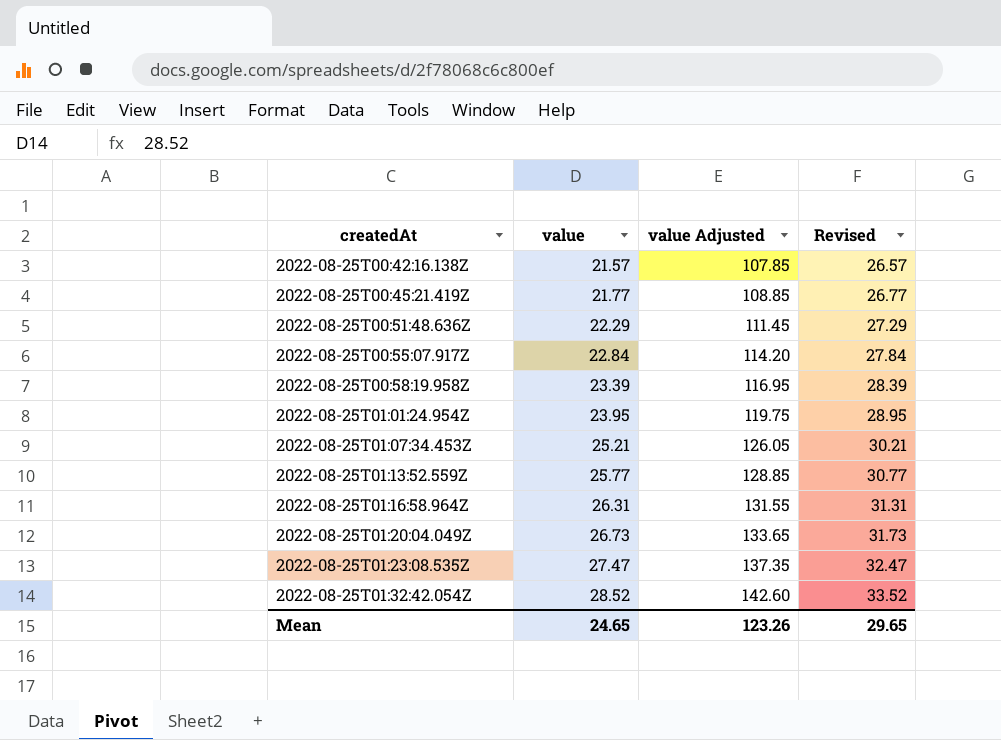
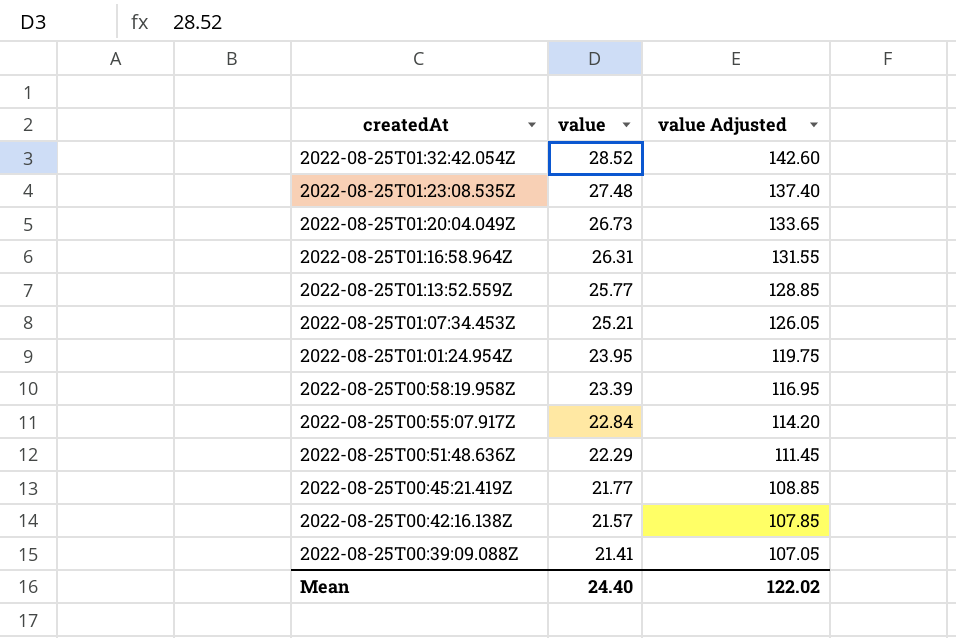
row order: createdAt ascending -> createdAt descending
column Revised | formula: [value] + 5 -> none
2022-08-25T01:23:08.535Z | value: 27.47 -> 27.48
2022-08-25T01:23:08.535Z | value Adjusted: 137.35 -> 137.40
row 2022-08-25T00:39:09.088Z: none -> 21.41 | 107.05
Mean | value: 24.65 -> 24.40
Mean | value Adjusted: 123.26 -> 122.02

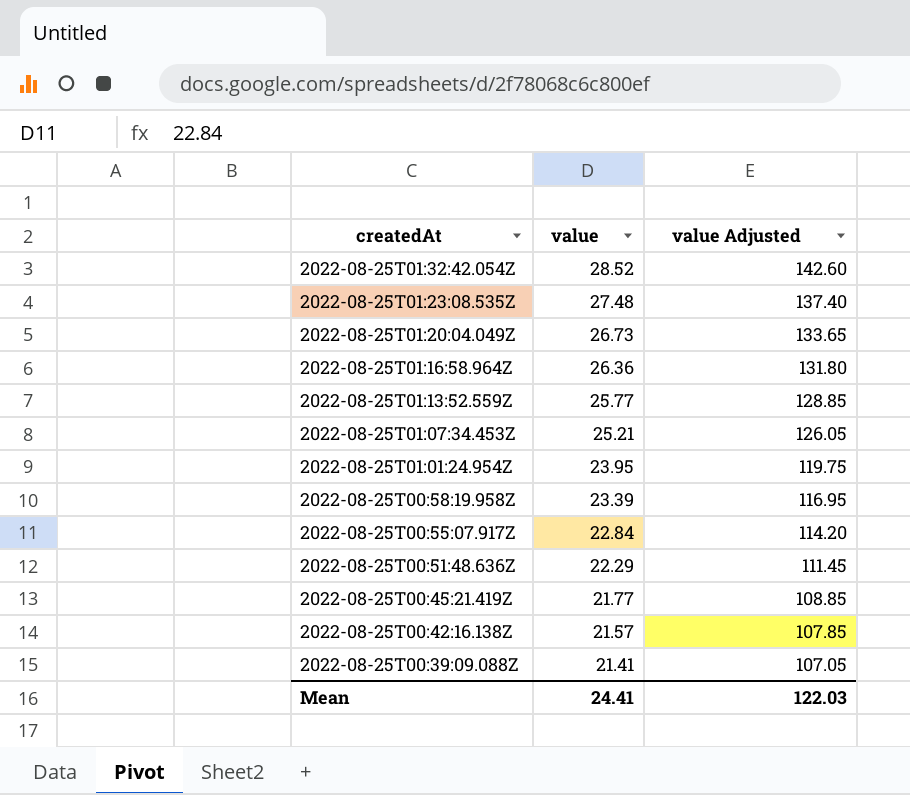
2022-08-25T01:16:58.964Z | value: 26.31 -> 26.36
2022-08-25T01:16:58.964Z | value Adjusted: 131.55 -> 131.80
Mean | value: 24.40 -> 24.41
Mean | value Adjusted: 122.02 -> 122.03

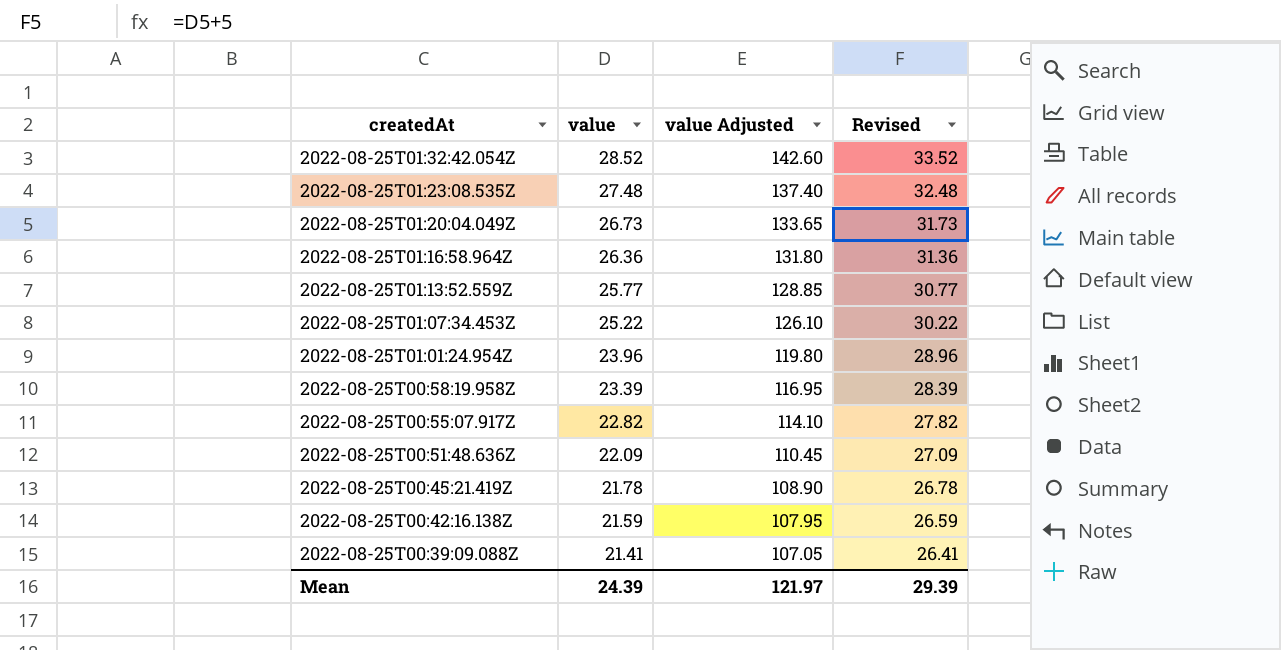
column Revised | formula: none -> [value] + 5
2022-08-25T01:07:34.453Z | value: 25.21 -> 25.22
2022-08-25T01:07:34.453Z | value Adjusted: 126.05 -> 126.10
2022-08-25T01:01:24.954Z | value: 23.95 -> 23.96
2022-08-25T01:01:24.954Z | value Adjusted: 119.75 -> 119.80
2022-08-25T00:55:07.917Z | value: 22.84 -> 22.82
2022-08-25T00:55:07.917Z | value Adjusted: 114.20 -> 114.10
2022-08-25T00:51:48.636Z | value: 22.29 -> 22.09
2022-08-25T00:51:48.636Z | value Adjusted: 111.45 -> 110.45
2022-08-25T00:45:21.419Z | value: 21.77 -> 21.78
2022-08-25T00:45:21.419Z | value Adjusted: 108.85 -> 108.90
2022-08-25T00:42:16.138Z | value: 21.57 -> 21.59
2022-08-25T00:42:16.138Z | value Adjusted: 107.85 -> 107.95
Mean | value: 24.41 -> 24.39
Mean | value Adjusted: 122.03 -> 121.97

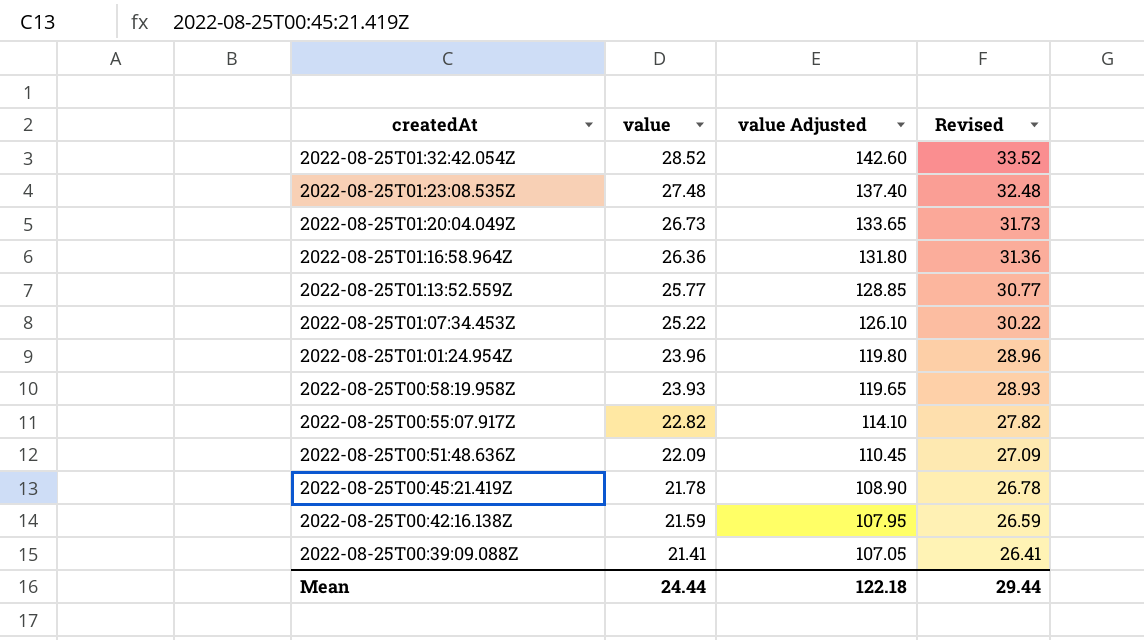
2022-08-25T00:58:19.958Z | value: 23.39 -> 23.93
2022-08-25T00:58:19.958Z | value Adjusted: 116.95 -> 119.65
2022-08-25T00:58:19.958Z | Revised: 28.39 -> 28.93
Mean | value: 24.39 -> 24.44
Mean | value Adjusted: 121.97 -> 122.18
Mean | Revised: 29.39 -> 29.44

